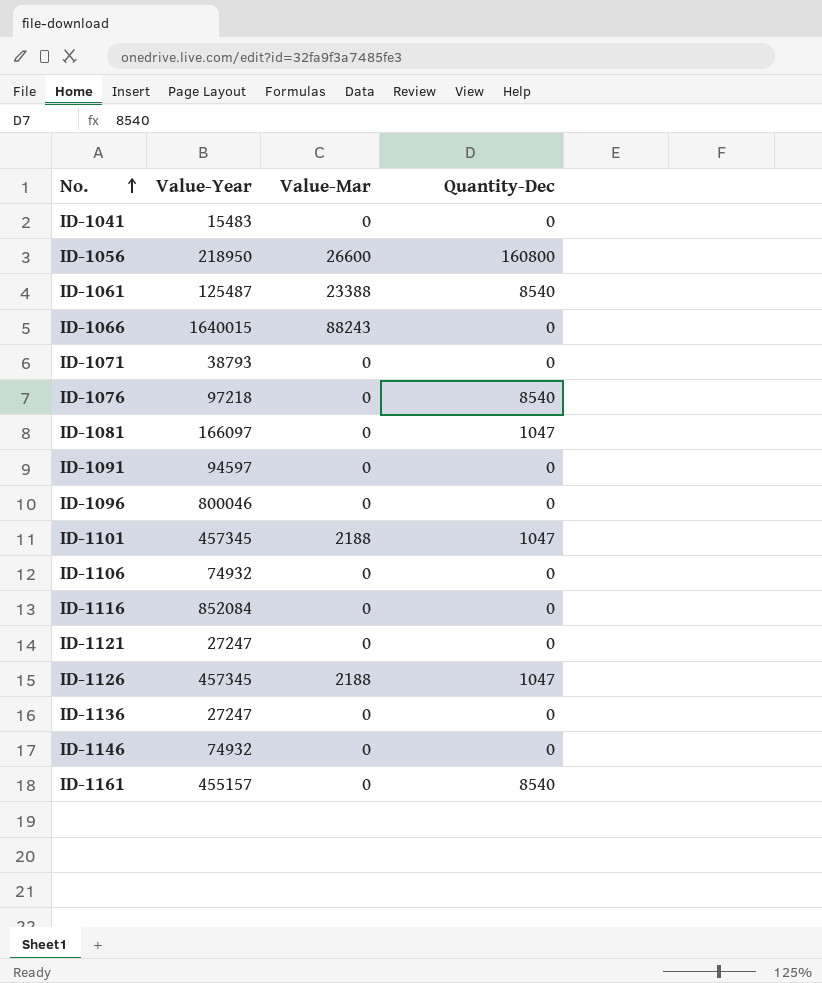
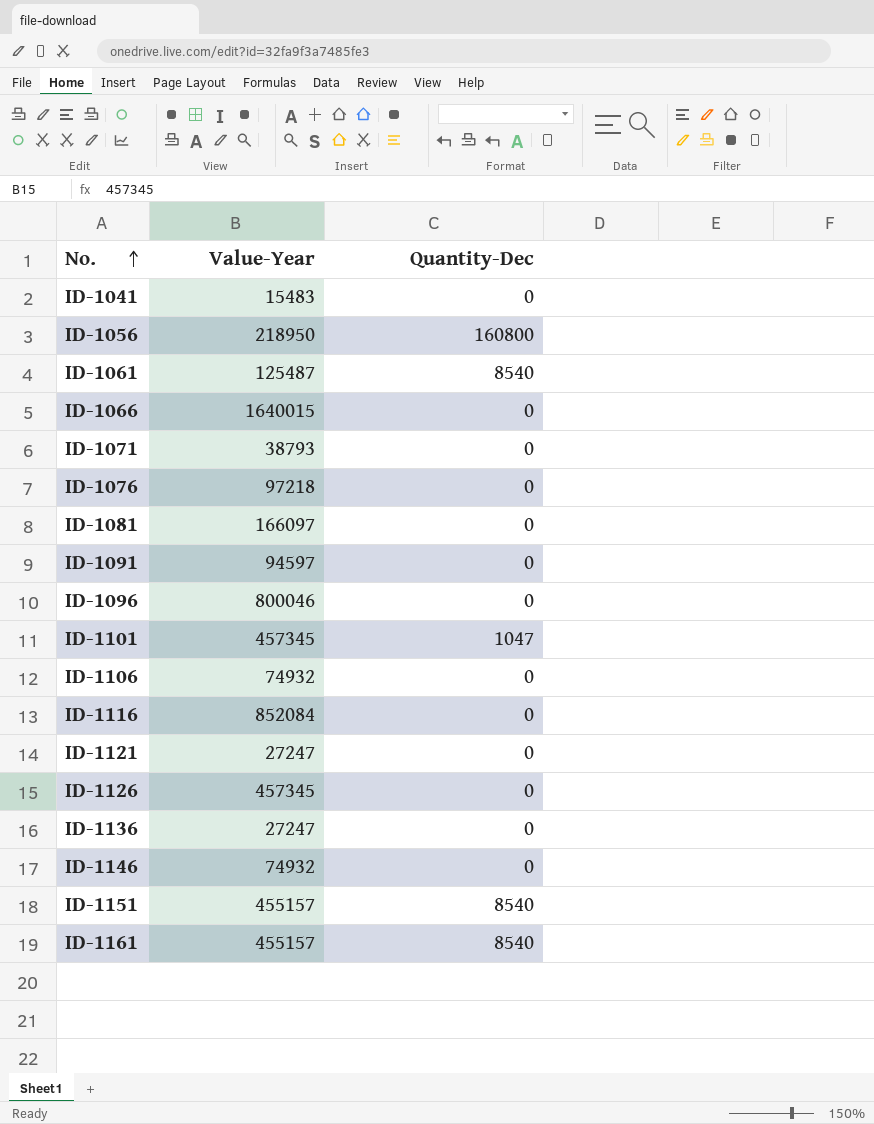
column Value-Mar | position: 3 -> none
ID-1076 | Quantity-Dec: 8540 -> 0
ID-1081 | Quantity-Dec: 1047 -> 0
ID-1126 | Quantity-Dec: 1047 -> 0
row ID-1151: none -> 455157 | 8540

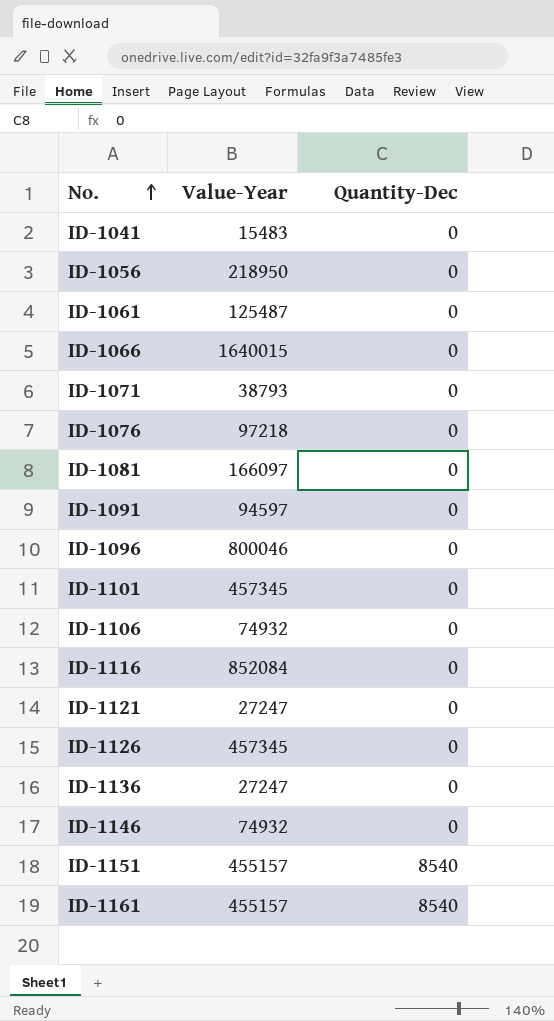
ID-1056 | Quantity-Dec: 160800 -> 0
ID-1061 | Quantity-Dec: 8540 -> 0
ID-1101 | Quantity-Dec: 1047 -> 0

